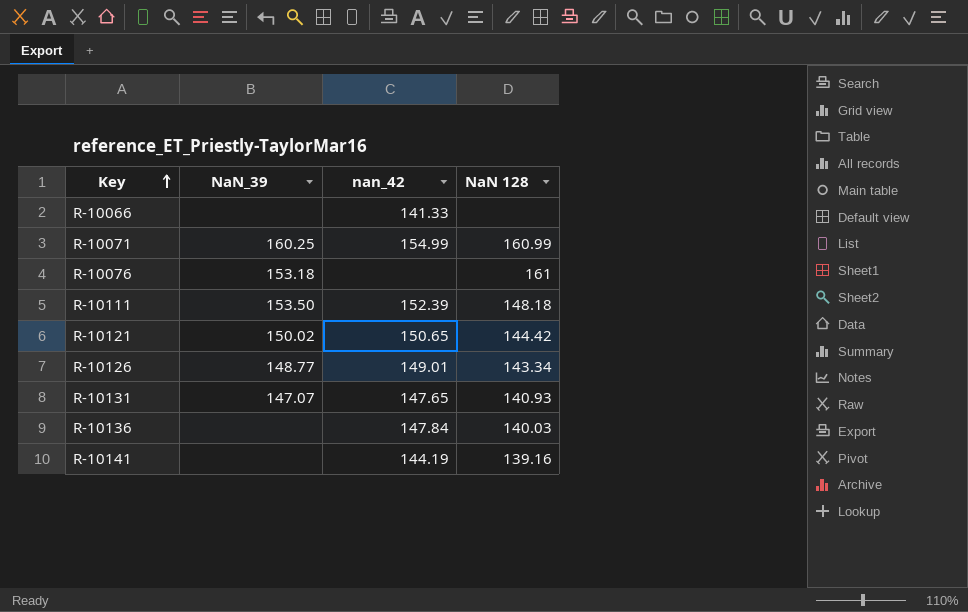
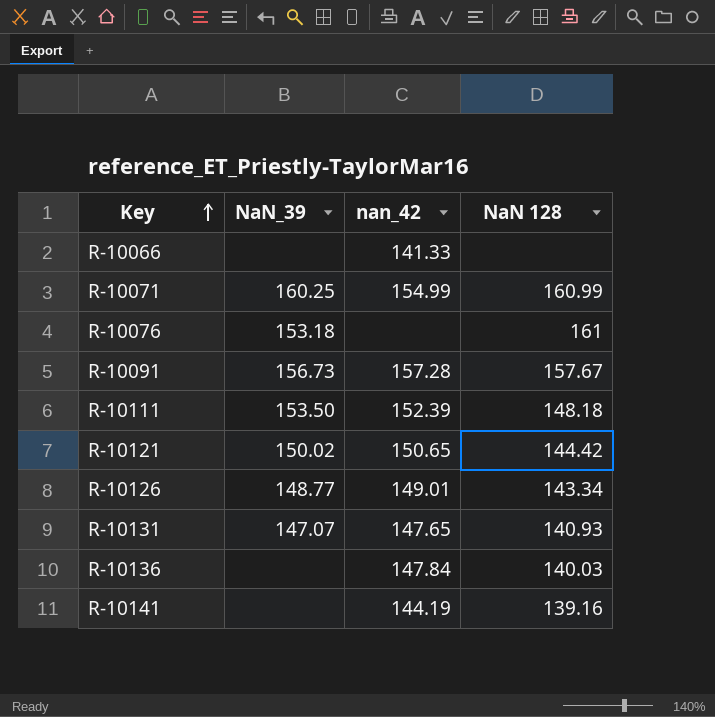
row R-10091: none -> 156.73 | 157.28 | 157.67

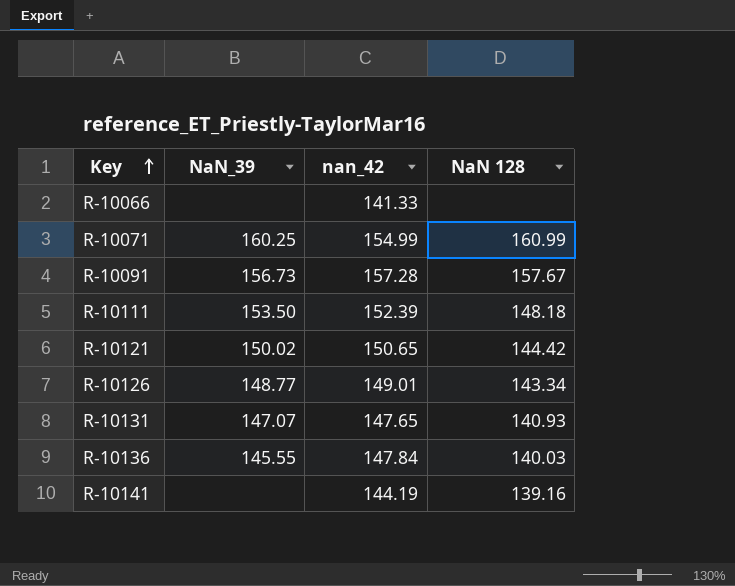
row R-10076: 153.18 | none | 161 -> none
R-10136 | NaN_39: none -> 145.55

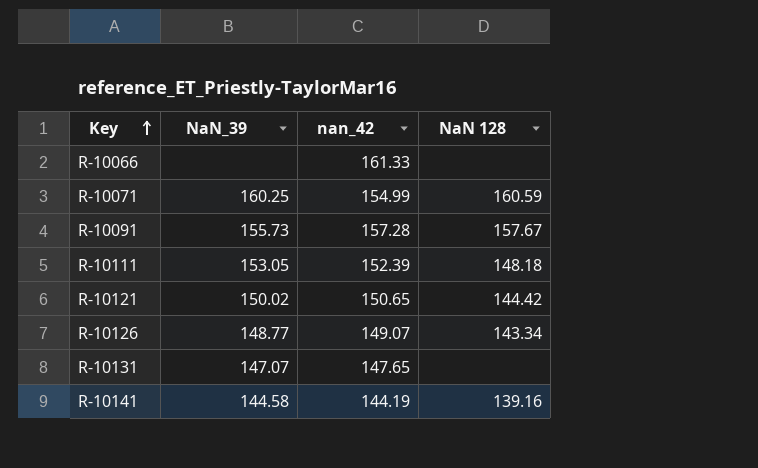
row R-10136: 145.55 | 147.84 | 140.03 -> none
R-10066 | nan_42: 141.33 -> 161.33
R-10071 | NaN 128: 160.99 -> 160.59
R-10091 | NaN_39: 156.73 -> 155.73
R-10111 | NaN_39: 153.50 -> 153.05
R-10126 | nan_42: 149.01 -> 149.07
R-10131 | NaN 128: 140.93 -> none
R-10141 | NaN_39: none -> 144.58

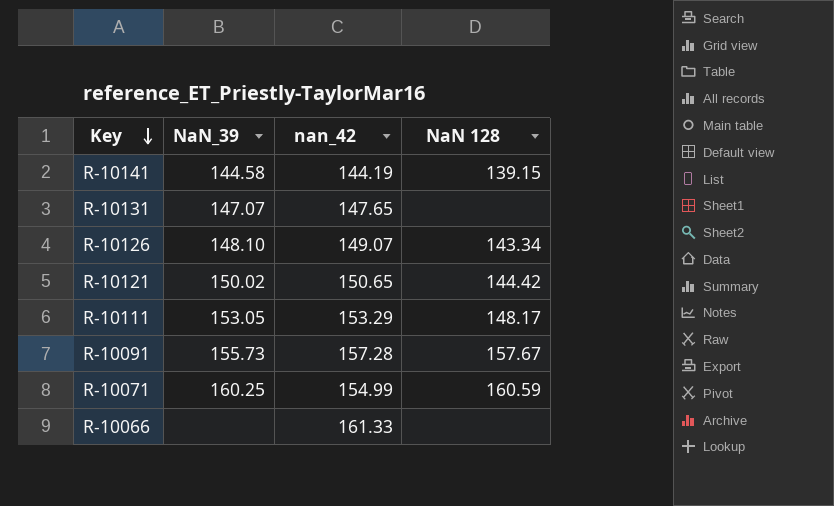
row order: Key ascending -> Key descending
R-10141 | NaN 128: 139.16 -> 139.15
R-10126 | NaN_39: 148.77 -> 148.10
R-10111 | nan_42: 152.39 -> 153.29
R-10111 | NaN 128: 148.18 -> 148.17

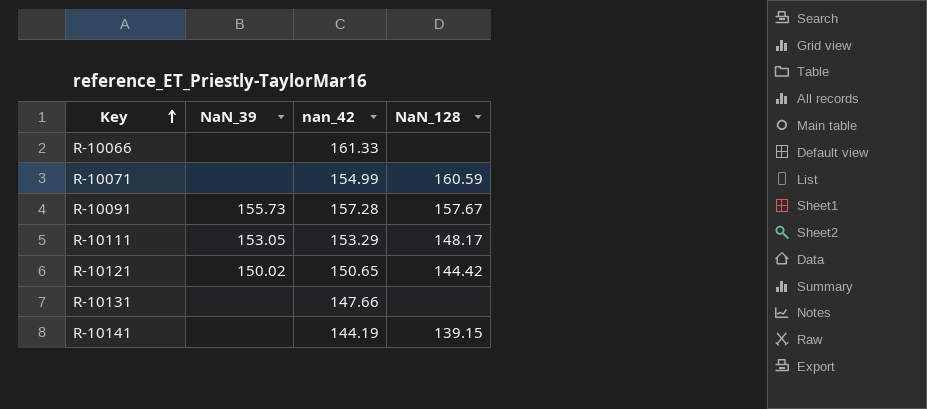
row order: Key descending -> Key ascending
column name: NaN 128 -> NaN_128
row R-10126: 148.10 | 149.07 | 143.34 -> none
R-10071 | NaN_39: 160.25 -> none
R-10131 | NaN_39: 147.07 -> none
R-10131 | nan_42: 147.65 -> 147.66
R-10141 | NaN_39: 144.58 -> none

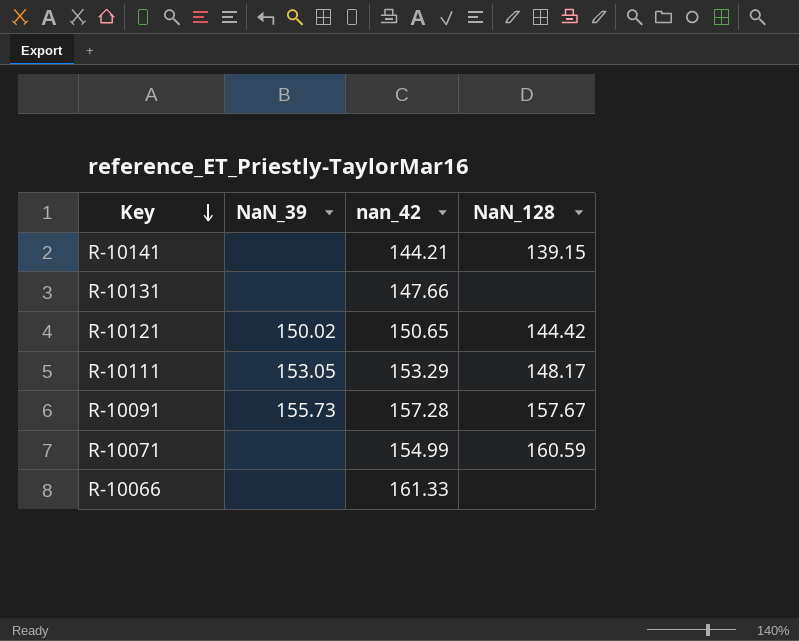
row order: Key ascending -> Key descending
R-10141 | nan_42: 144.19 -> 144.21

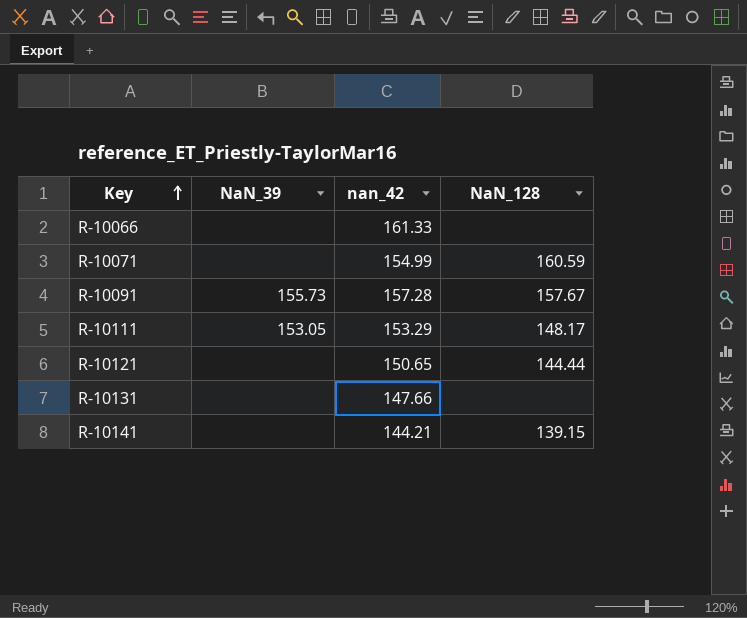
row order: Key descending -> Key ascending
R-10121 | NaN_39: 150.02 -> none
R-10121 | NaN_128: 144.42 -> 144.44

